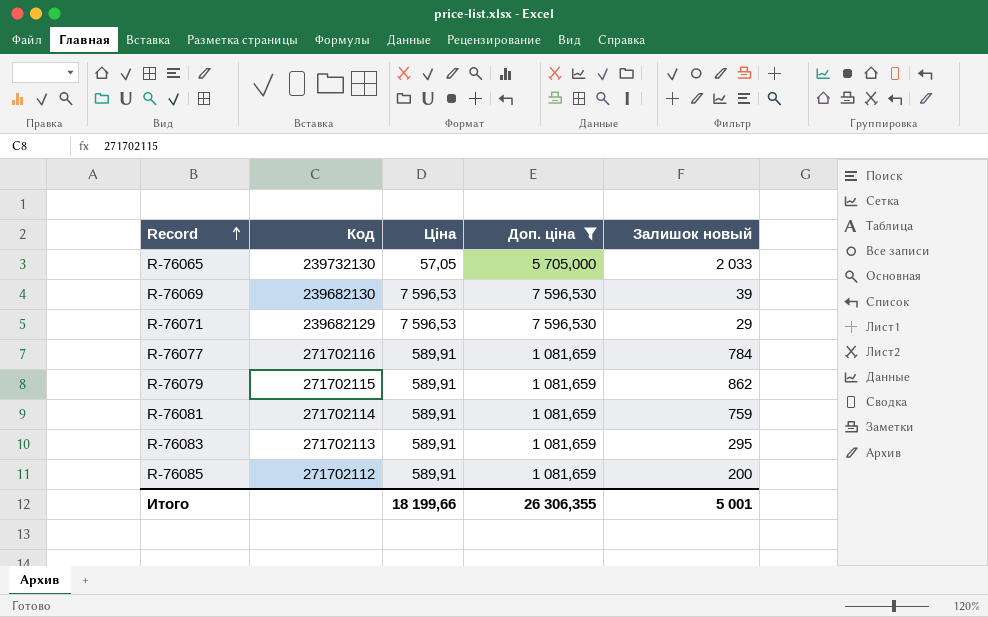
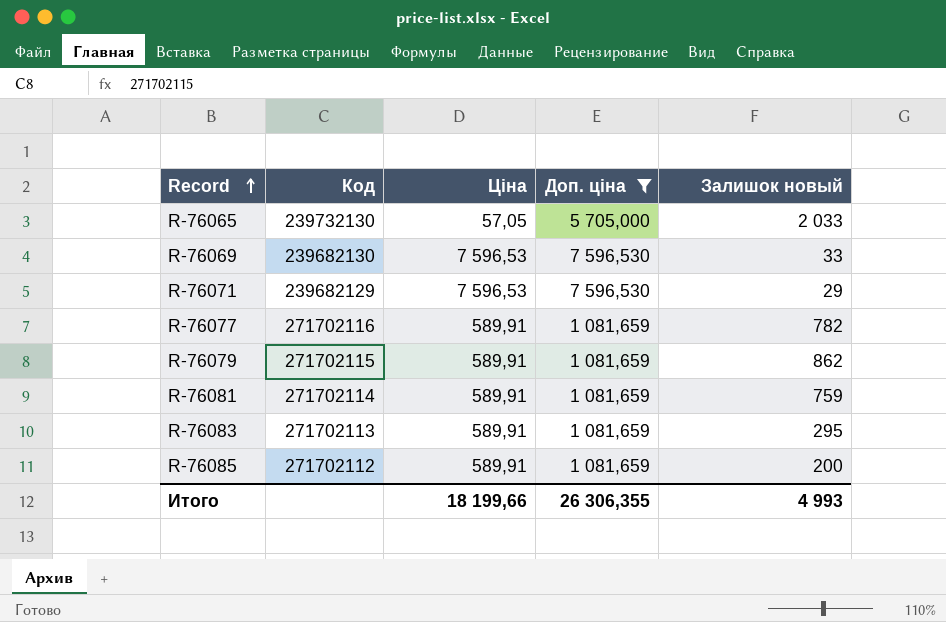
R-76069 | Залишок новый: 39 -> 33
R-76077 | Залишок новый: 784 -> 782
Итого | Залишок новый: 5 001 -> 4 993

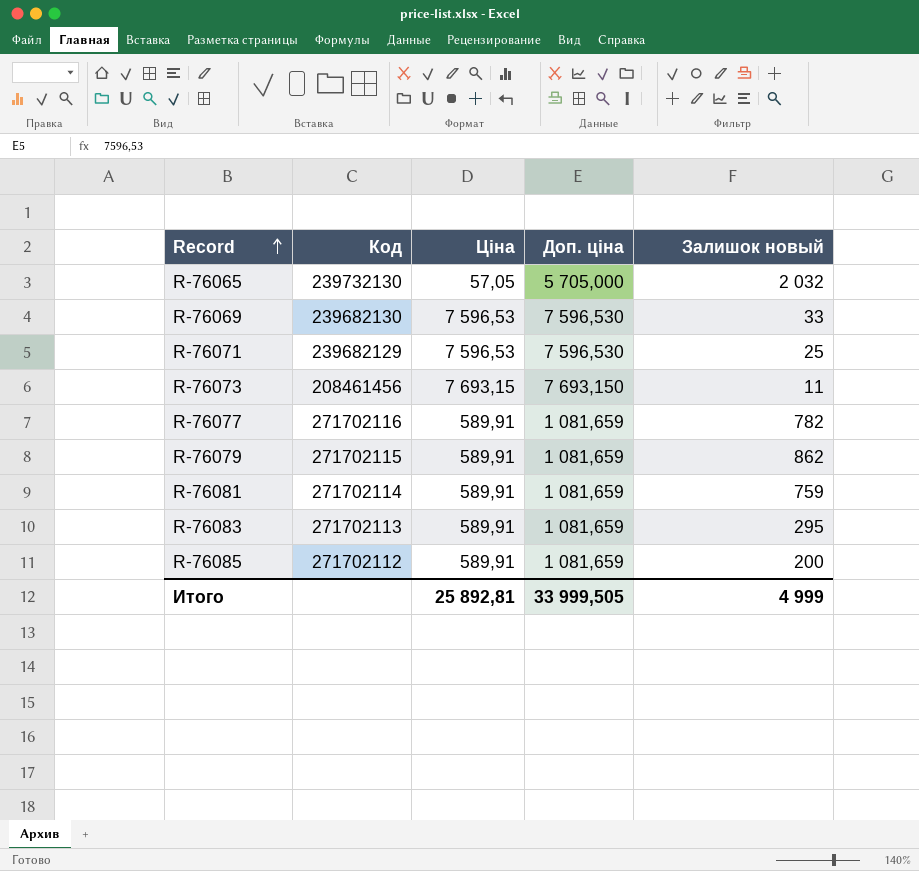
filter: Доп. ціна != 7 693,150 -> none
R-76065 | Залишок новый: 2 033 -> 2 032
R-76071 | Залишок новый: 29 -> 25
Итого | Ціна: 18 199,66 -> 25 892,81
Итого | Доп. ціна: 26 306,355 -> 33 999,505
Итого | Залишок новый: 4 993 -> 4 999

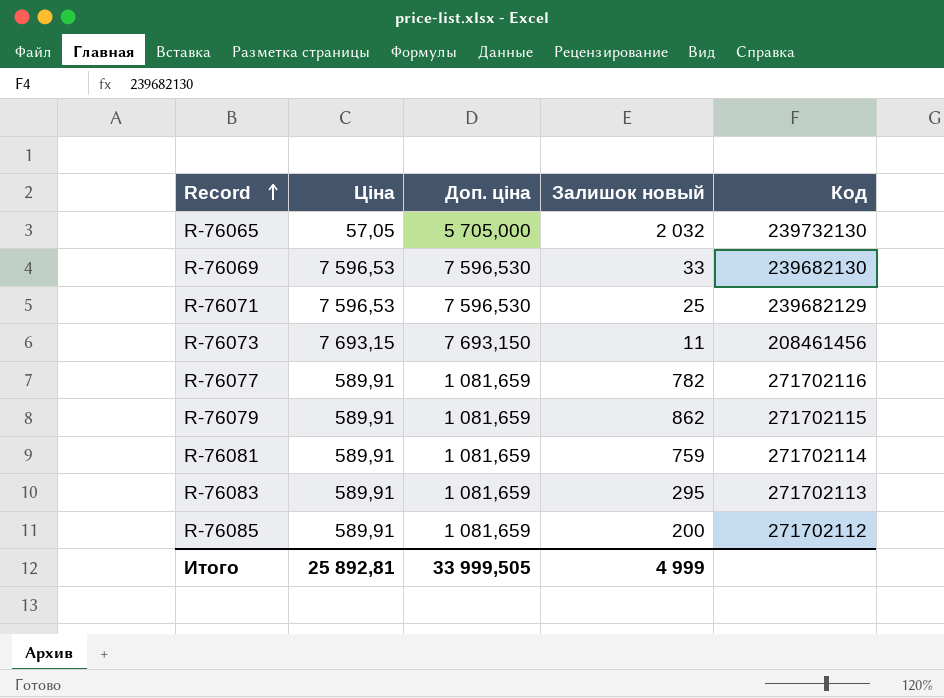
column Код | position: 2 -> 5

